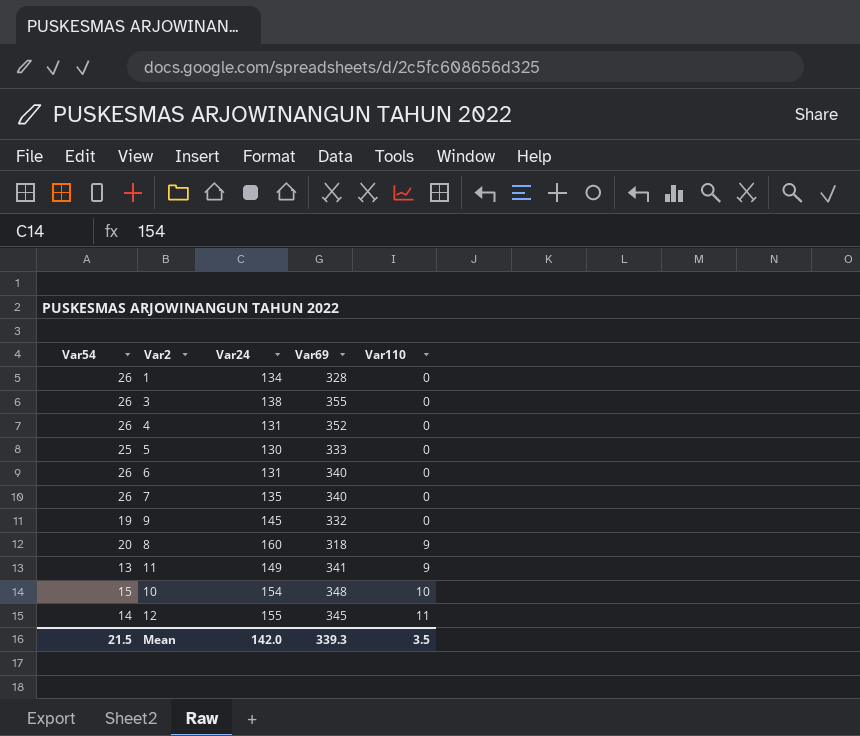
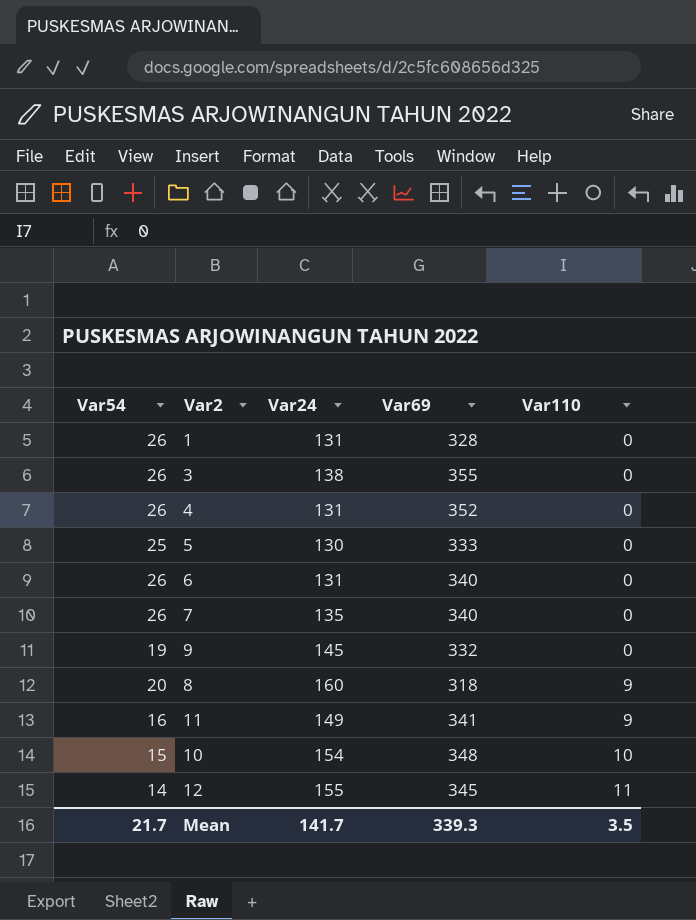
1 | Var24: 134 -> 131
11 | Var54: 13 -> 16
Mean | Var54: 21.5 -> 21.7
Mean | Var24: 142.0 -> 141.7

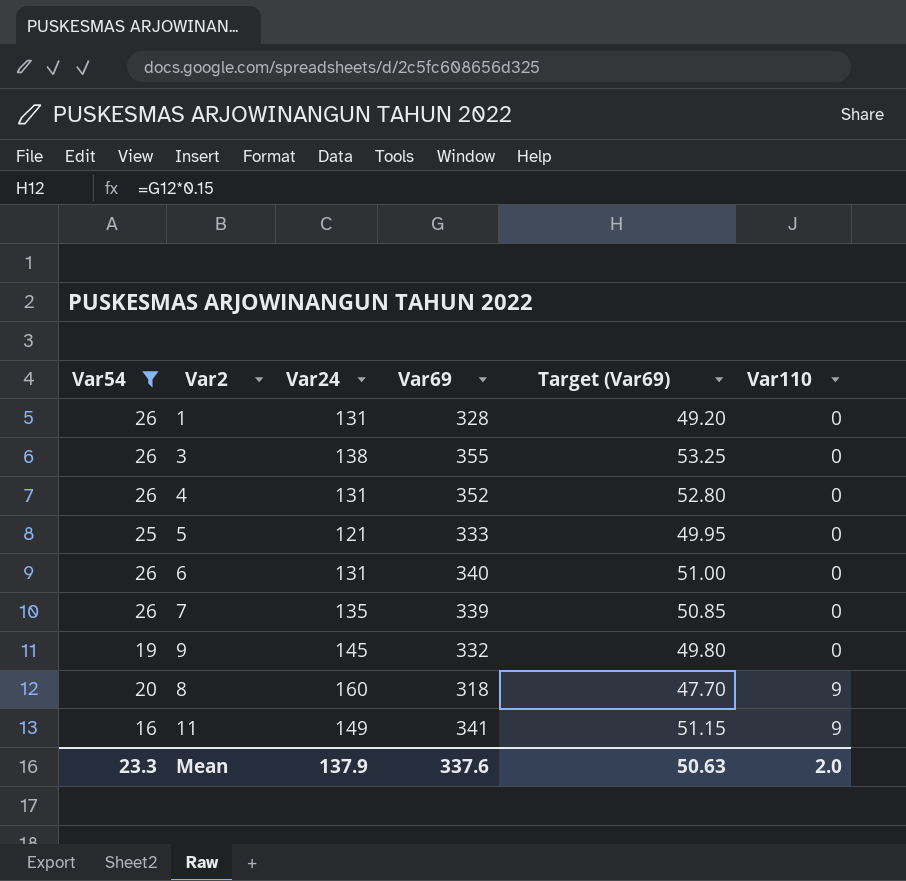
filter: none -> Var54 >= 16
column Target (Var69) | formula: none -> [Var69] * 0.15
5 | Var24: 130 -> 121
7 | Var69: 340 -> 339
Mean | Var54: 21.7 -> 23.3
Mean | Var24: 141.7 -> 137.9
Mean | Var69: 339.3 -> 337.6
Mean | Var110: 3.5 -> 2.0

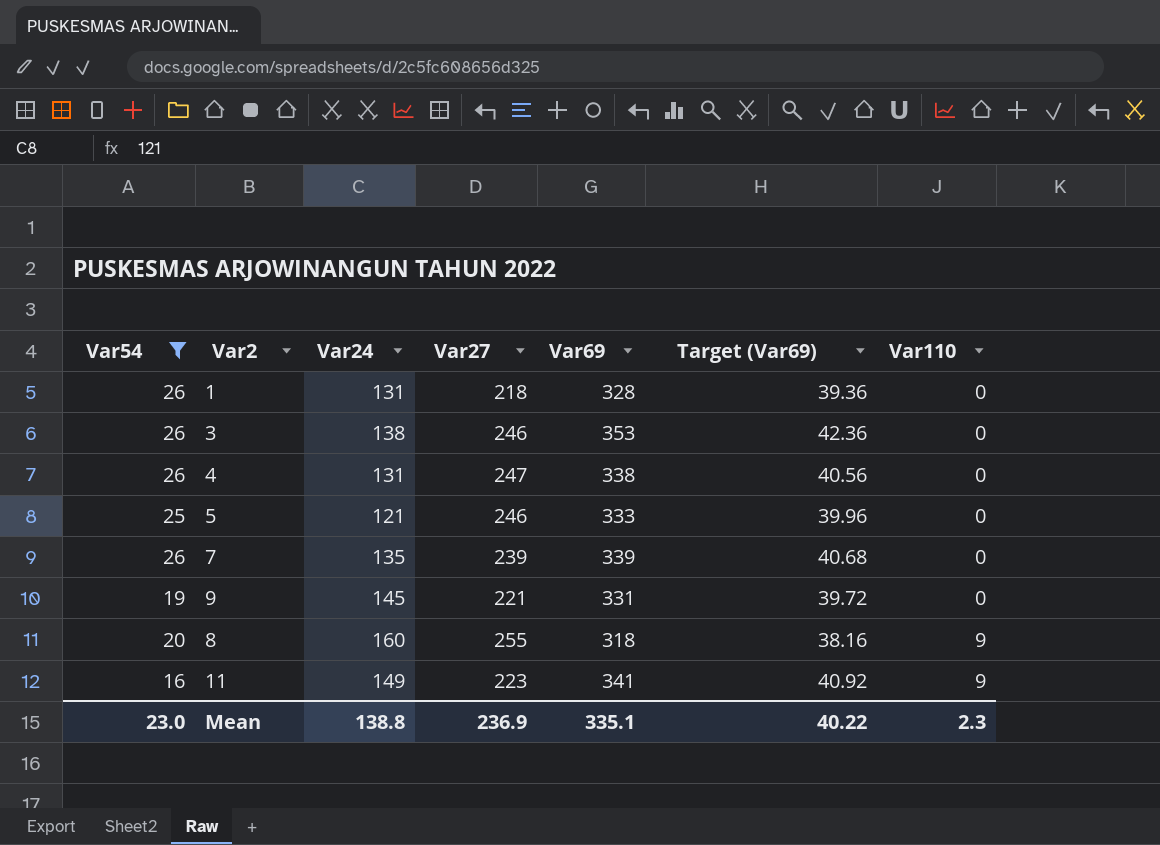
column Var27 | position: none -> 4
column Target (Var69) | formula: [Var69] * 0.15 -> [Var69] * 0.12
row 6: 26 | 131 | 340 | 51.00 | 0 -> none
3 | Var69: 355 -> 353
4 | Var69: 352 -> 338
9 | Var69: 332 -> 331
Mean | Var54: 23.3 -> 23.0
Mean | Var24: 137.9 -> 138.8
Mean | Var69: 337.6 -> 335.1
Mean | Target (Var69): 50.63 -> 40.22
Mean | Var110: 2.0 -> 2.3

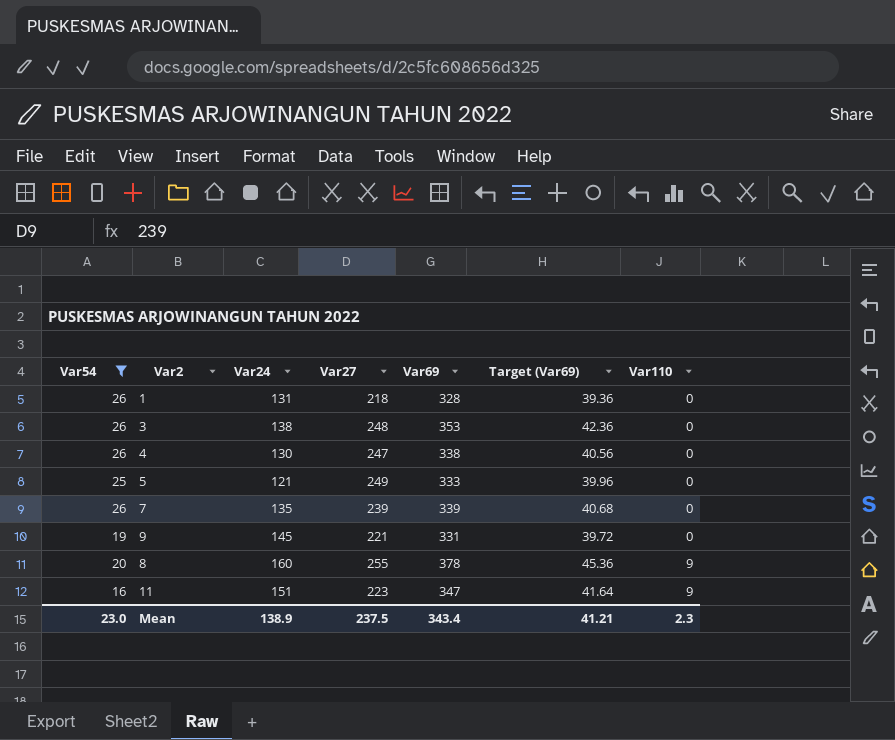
3 | Var27: 246 -> 248
4 | Var24: 131 -> 130
5 | Var27: 246 -> 249
8 | Var69: 318 -> 378
8 | Target (Var69): 38.16 -> 45.36
11 | Var24: 149 -> 151
11 | Var69: 341 -> 347
11 | Target (Var69): 40.92 -> 41.64
Mean | Var24: 138.8 -> 138.9
Mean | Var27: 236.9 -> 237.5
Mean | Var69: 335.1 -> 343.4
Mean | Target (Var69): 40.22 -> 41.21

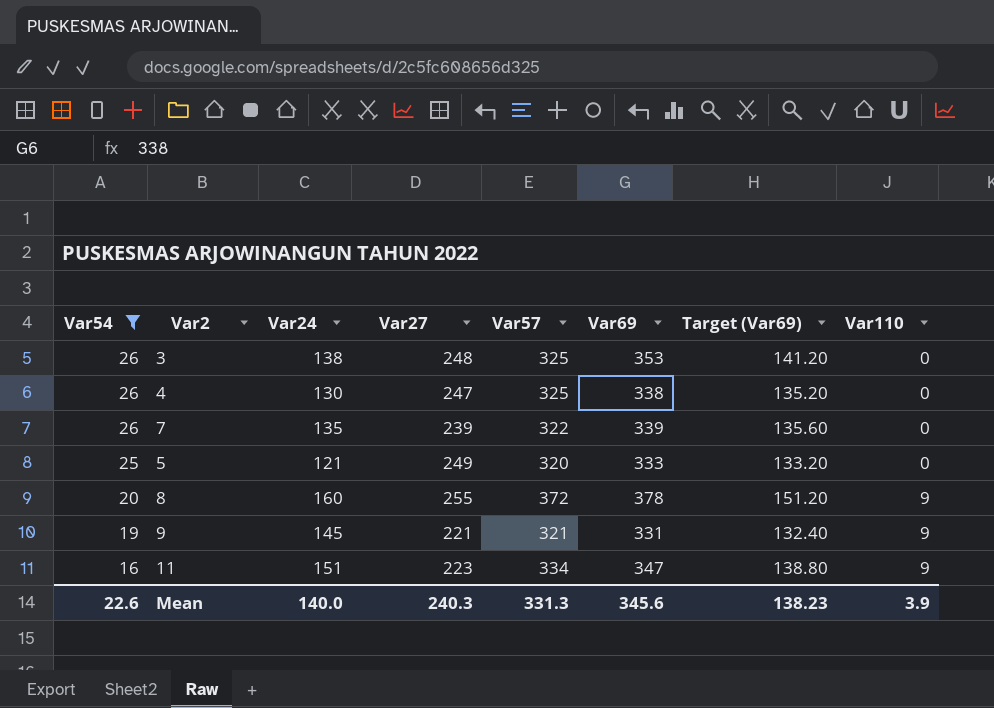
row order: Var110 ascending -> Var54 descending
column Var57 | position: none -> 5
column Target (Var69) | formula: [Var69] * 0.12 -> [Var69] * 0.4
row 1: 26 | 131 | 218 | 328 | 39.36 | 0 -> none
9 | Var110: 0 -> 9
Mean | Var54: 23.0 -> 22.6
Mean | Var24: 138.9 -> 140.0
Mean | Var27: 237.5 -> 240.3
Mean | Var69: 343.4 -> 345.6
Mean | Target (Var69): 41.21 -> 138.23
Mean | Var110: 2.3 -> 3.9

